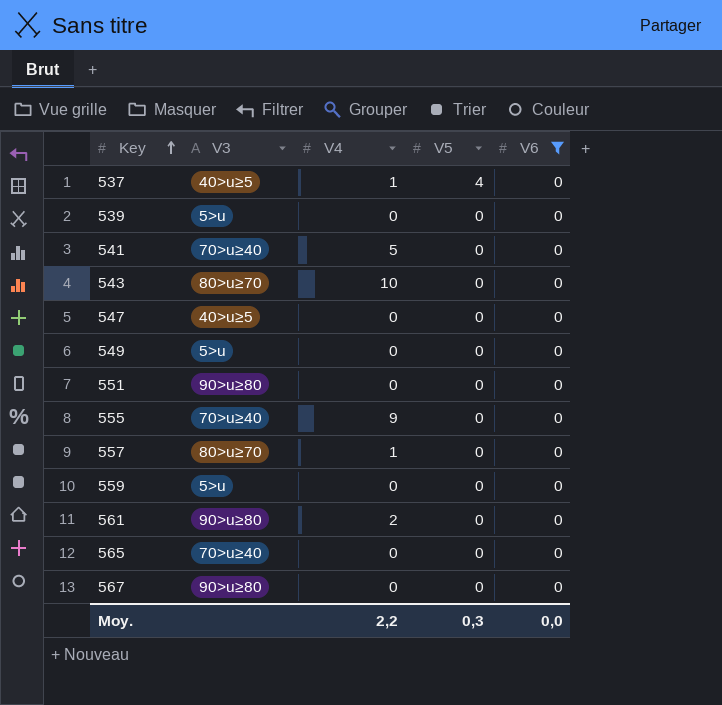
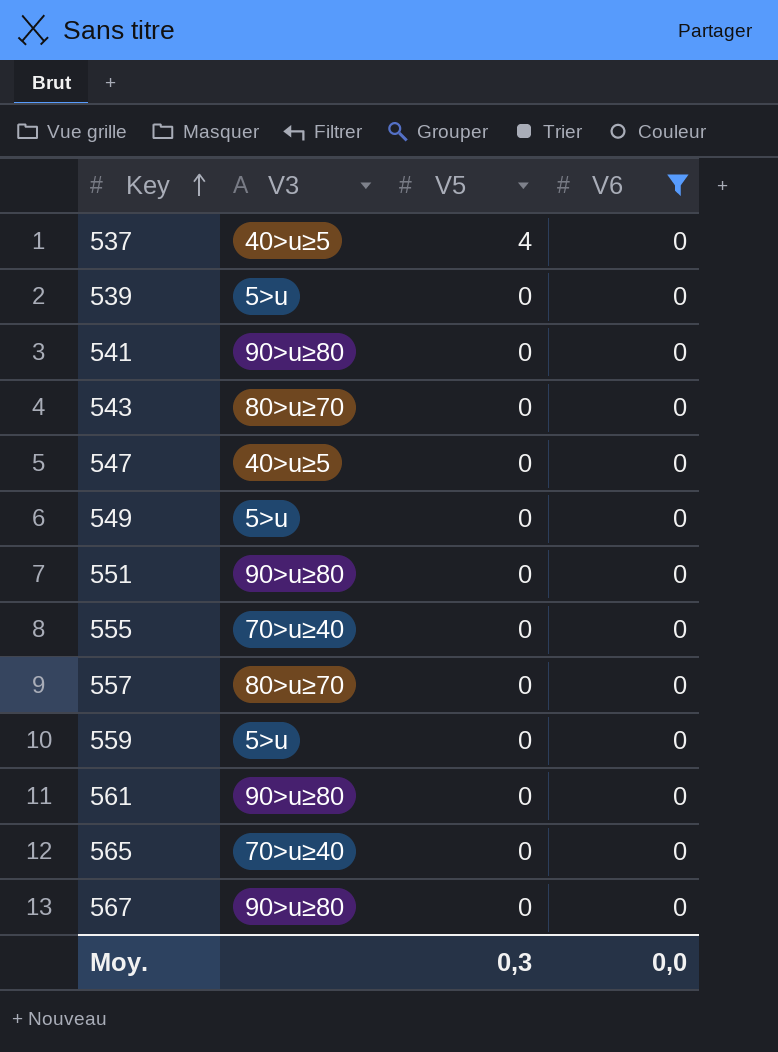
column V4 | position: 3 -> none
541 | V3: 70>u≥40 -> 90>u≥80

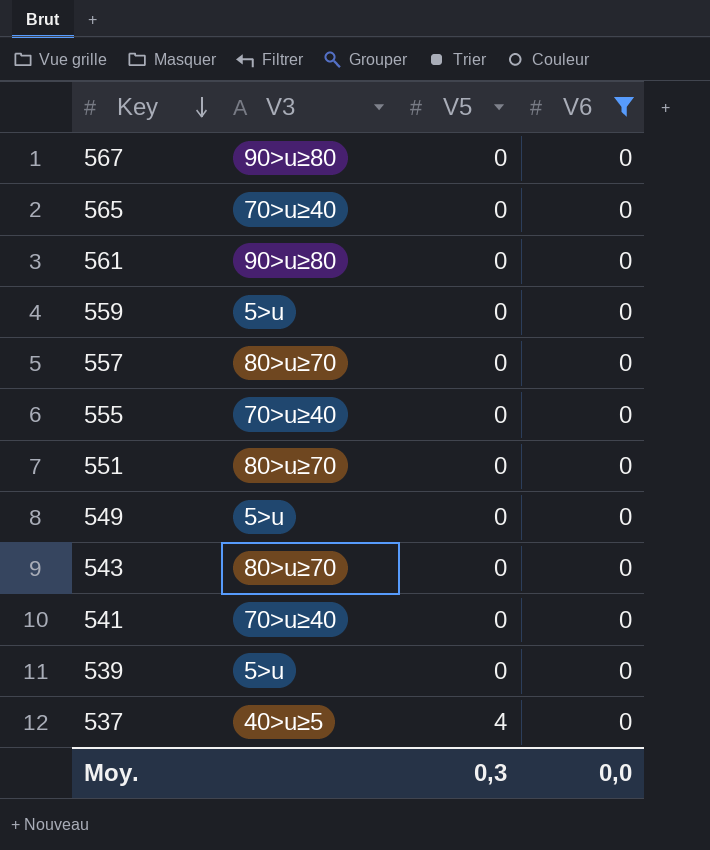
row order: Key ascending -> Key descending
row 547: 40>u≥5 | 0 | 0 -> none
551 | V3: 90>u≥80 -> 80>u≥70
541 | V3: 90>u≥80 -> 70>u≥40

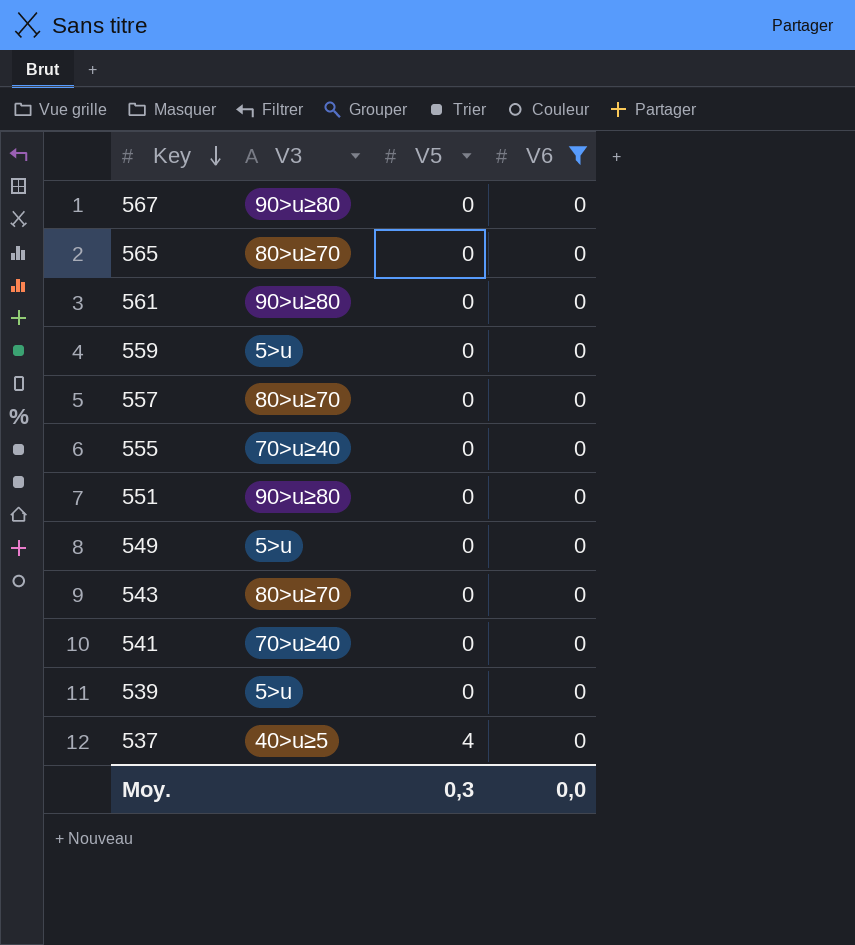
565 | V3: 70>u≥40 -> 80>u≥70
551 | V3: 80>u≥70 -> 90>u≥80

